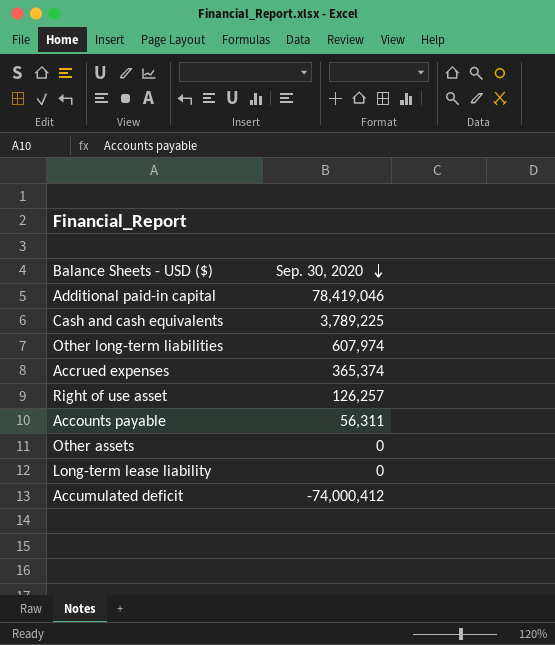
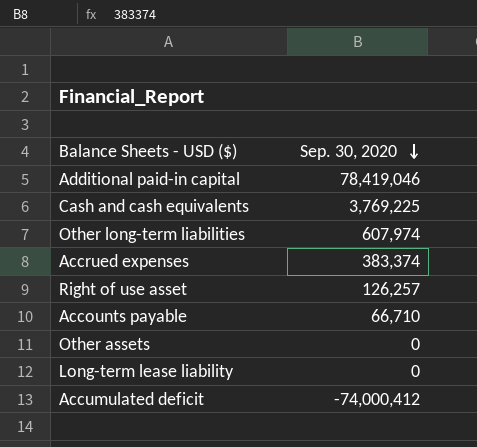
Cash and cash equivalents | Sep. 30, 2020: 3,789,225 -> 3,769,225
Accrued expenses | Sep. 30, 2020: 365,374 -> 383,374
Accounts payable | Sep. 30, 2020: 56,311 -> 66,710

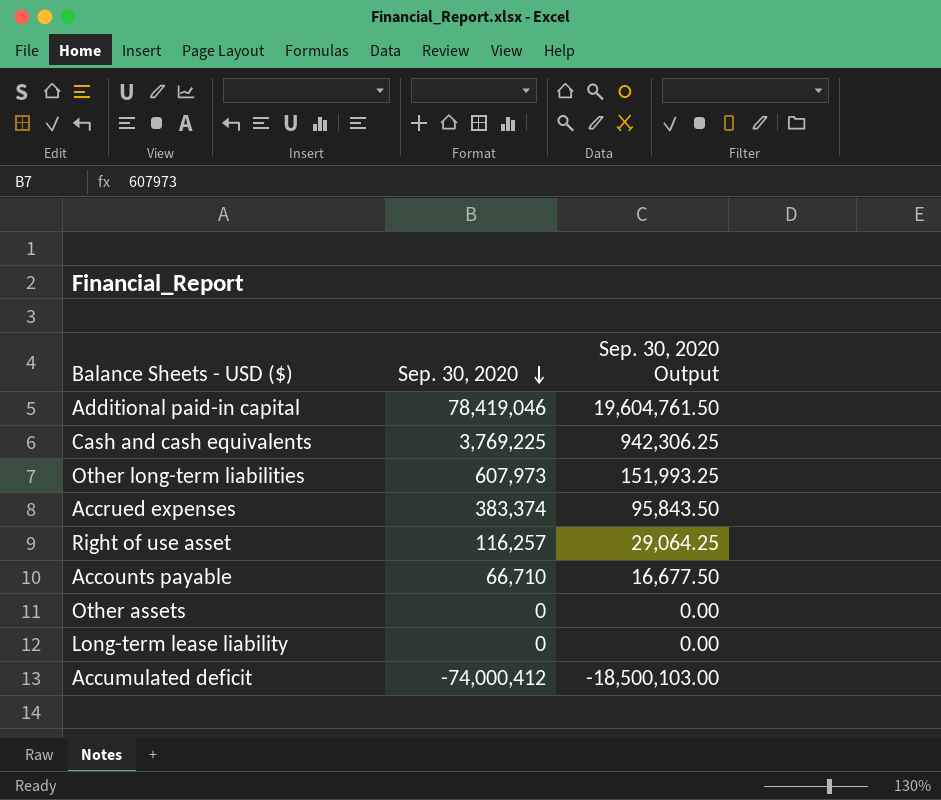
column Sep. 30, 2020 Output | formula: none -> [Sep. 30, 2020] * 0.25
Other long-term liabilities | Sep. 30, 2020: 607,974 -> 607,973
Right of use asset | Sep. 30, 2020: 126,257 -> 116,257

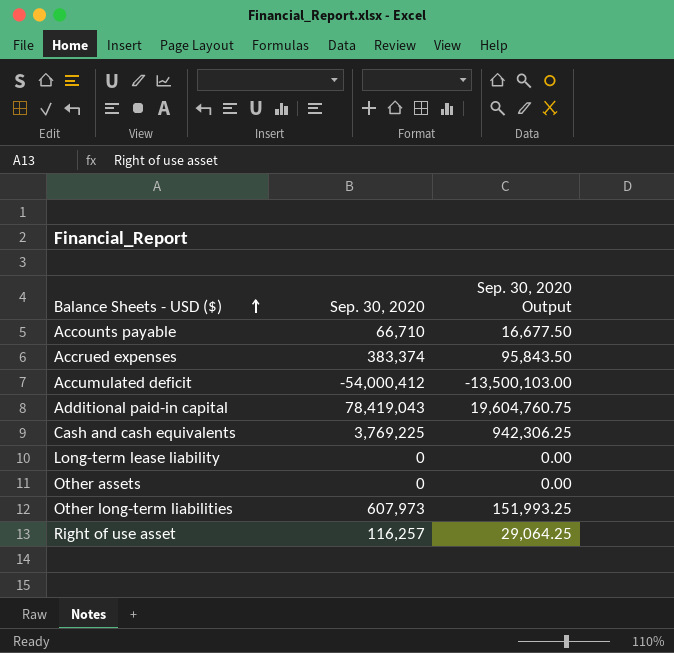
row order: Sep. 30, 2020 descending -> Balance Sheets - USD ($) ascending
Accumulated deficit | Sep. 30, 2020: -74,000,412 -> -54,000,412
Accumulated deficit | Sep. 30, 2020 Output: -18,500,103.00 -> -13,500,103.00
Additional paid-in capital | Sep. 30, 2020: 78,419,046 -> 78,419,043
Additional paid-in capital | Sep. 30, 2020 Output: 19,604,761.50 -> 19,604,760.75

